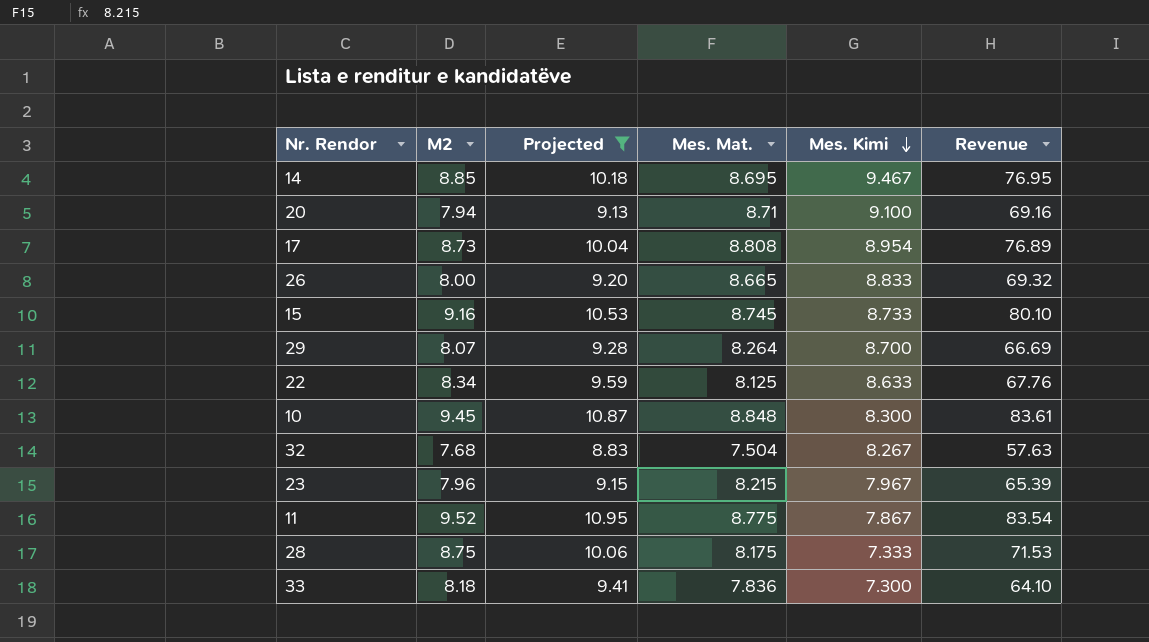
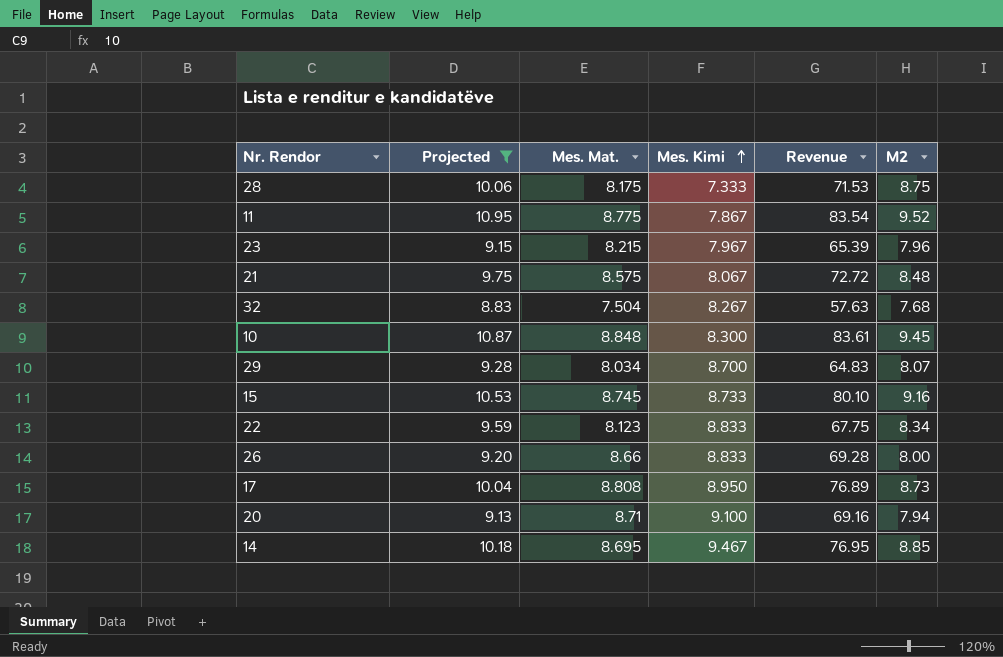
row order: Mes. Kimi descending -> Mes. Kimi ascending
column M2 | position: 2 -> 6
row 33: 8.18 | 9.41 | 7.836 | 7.300 | 64.10 -> none
row 21: none -> 9.75 | 8.575 | 8.067 | 72.72 | 8.48
29 | Mes. Mat.: 8.264 -> 8.034
29 | Revenue: 66.69 -> 64.83
22 | Mes. Mat.: 8.125 -> 8.123
22 | Mes. Kimi: 8.633 -> 8.833
22 | Revenue: 67.76 -> 67.75
26 | Mes. Mat.: 8.665 -> 8.66
26 | Revenue: 69.32 -> 69.28
17 | Mes. Kimi: 8.954 -> 8.950

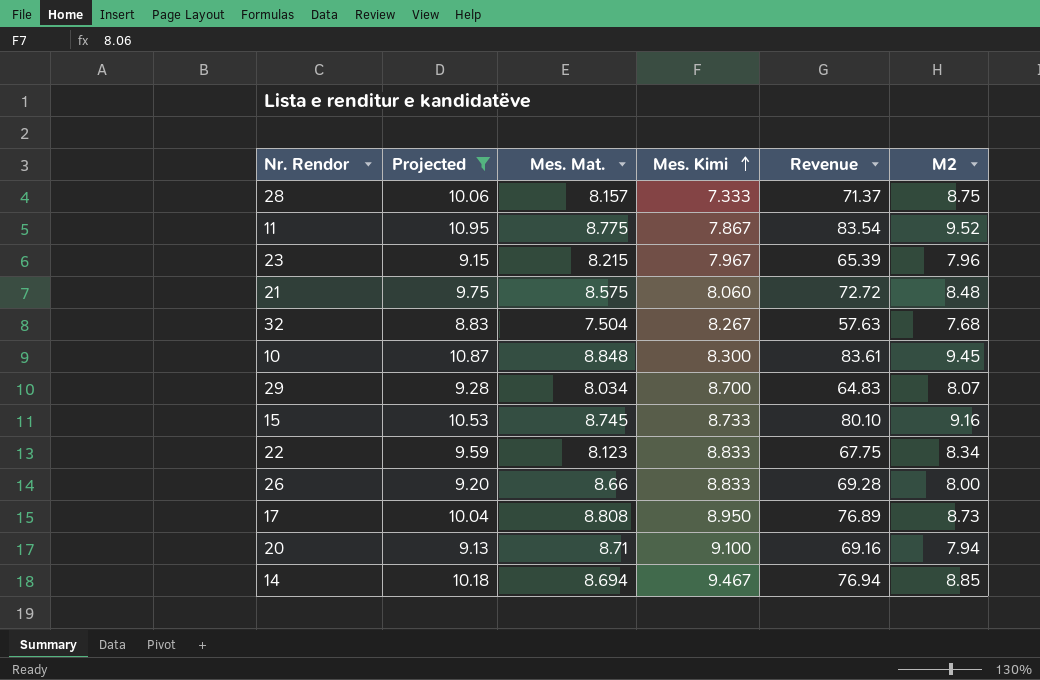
28 | Mes. Mat.: 8.175 -> 8.157
28 | Revenue: 71.53 -> 71.37
21 | Mes. Kimi: 8.067 -> 8.060
14 | Mes. Mat.: 8.695 -> 8.694
14 | Revenue: 76.95 -> 76.94

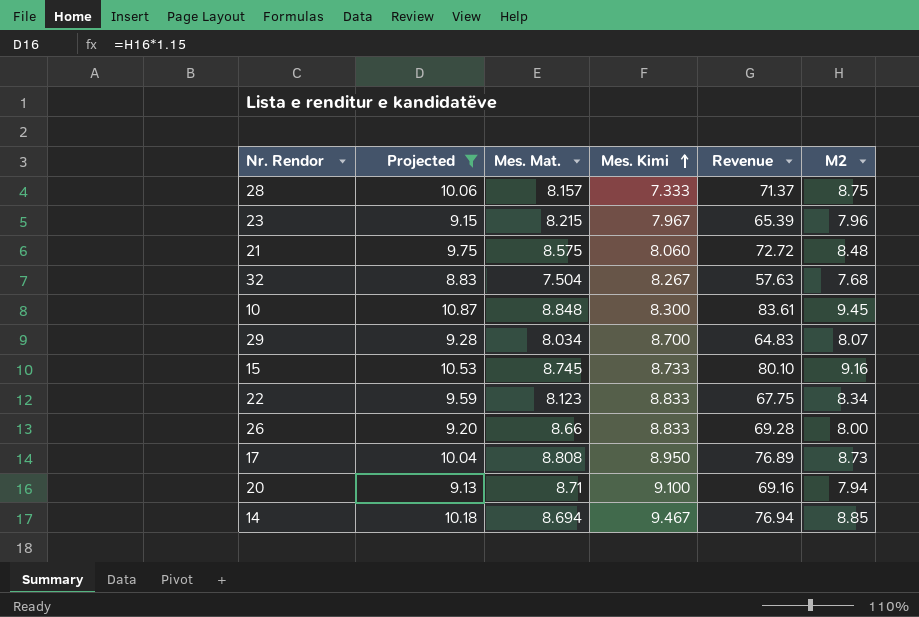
row 11: 10.95 | 8.775 | 7.867 | 83.54 | 9.52 -> none

